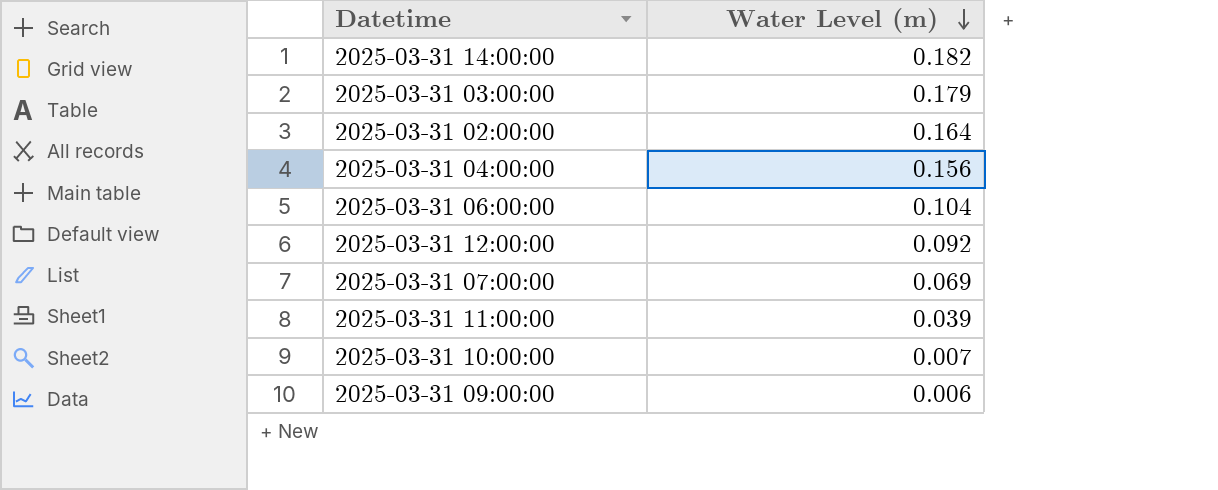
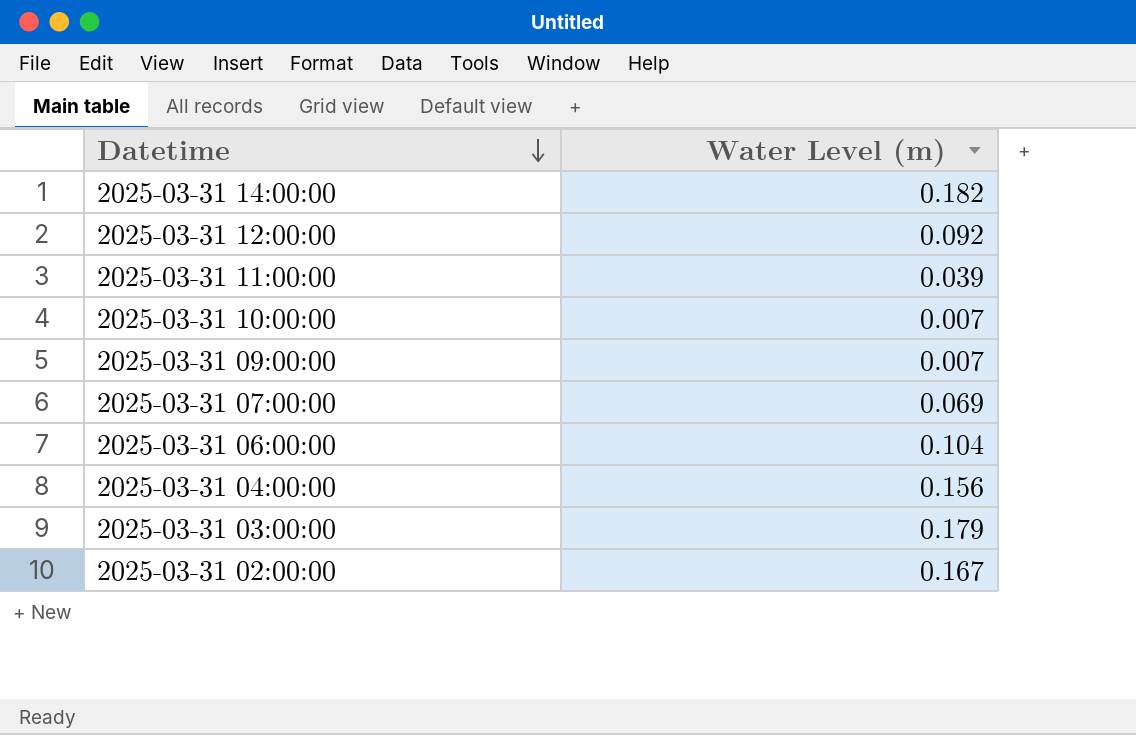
row order: Water Level (m) descending -> Datetime descending
2025-03-31 09:00:00 | Water Level (m): 0.006 -> 0.007
2025-03-31 02:00:00 | Water Level (m): 0.164 -> 0.167

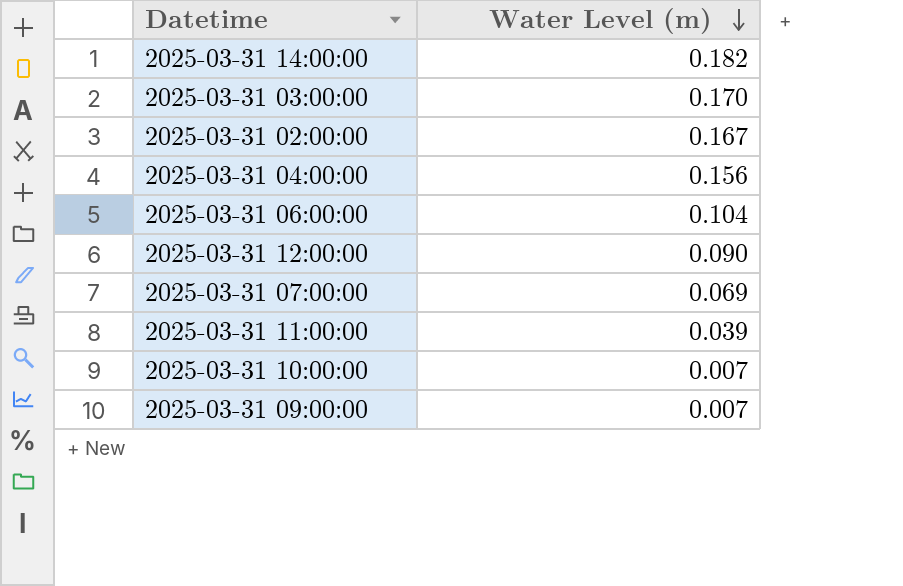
row order: Datetime descending -> Water Level (m) descending
2025-03-31 03:00:00 | Water Level (m): 0.179 -> 0.170
2025-03-31 12:00:00 | Water Level (m): 0.092 -> 0.090

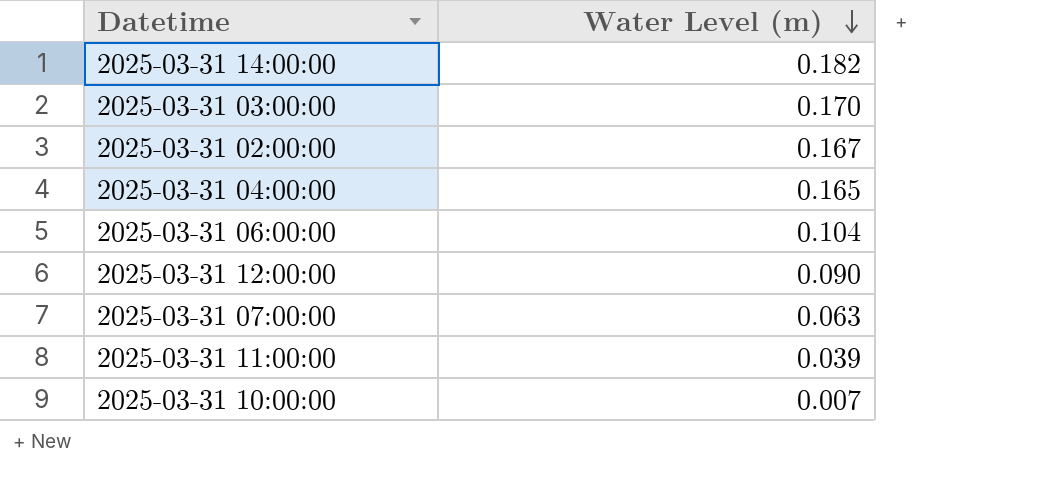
row 2025-03-31 09:00:00: 0.007 -> none
2025-03-31 04:00:00 | Water Level (m): 0.156 -> 0.165
2025-03-31 07:00:00 | Water Level (m): 0.069 -> 0.063

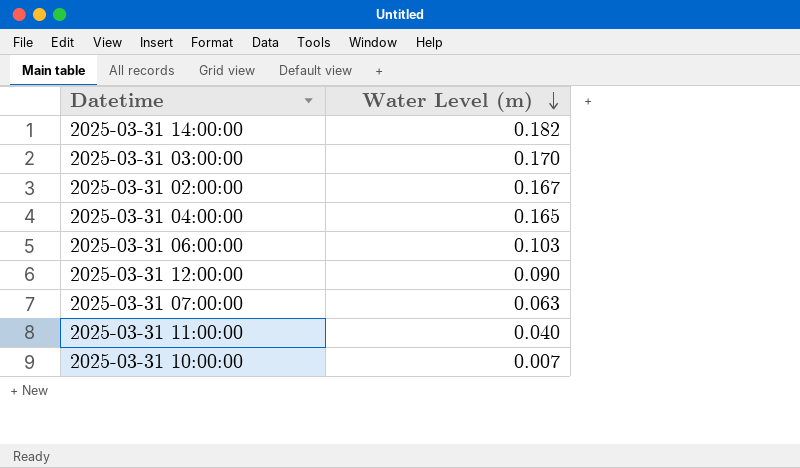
2025-03-31 06:00:00 | Water Level (m): 0.104 -> 0.103
2025-03-31 11:00:00 | Water Level (m): 0.039 -> 0.040

